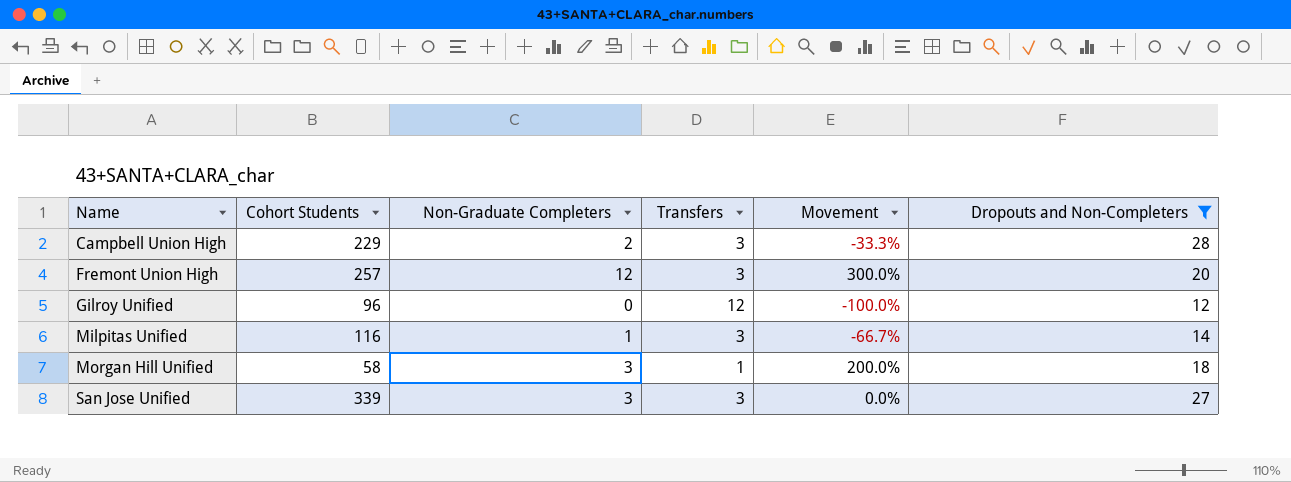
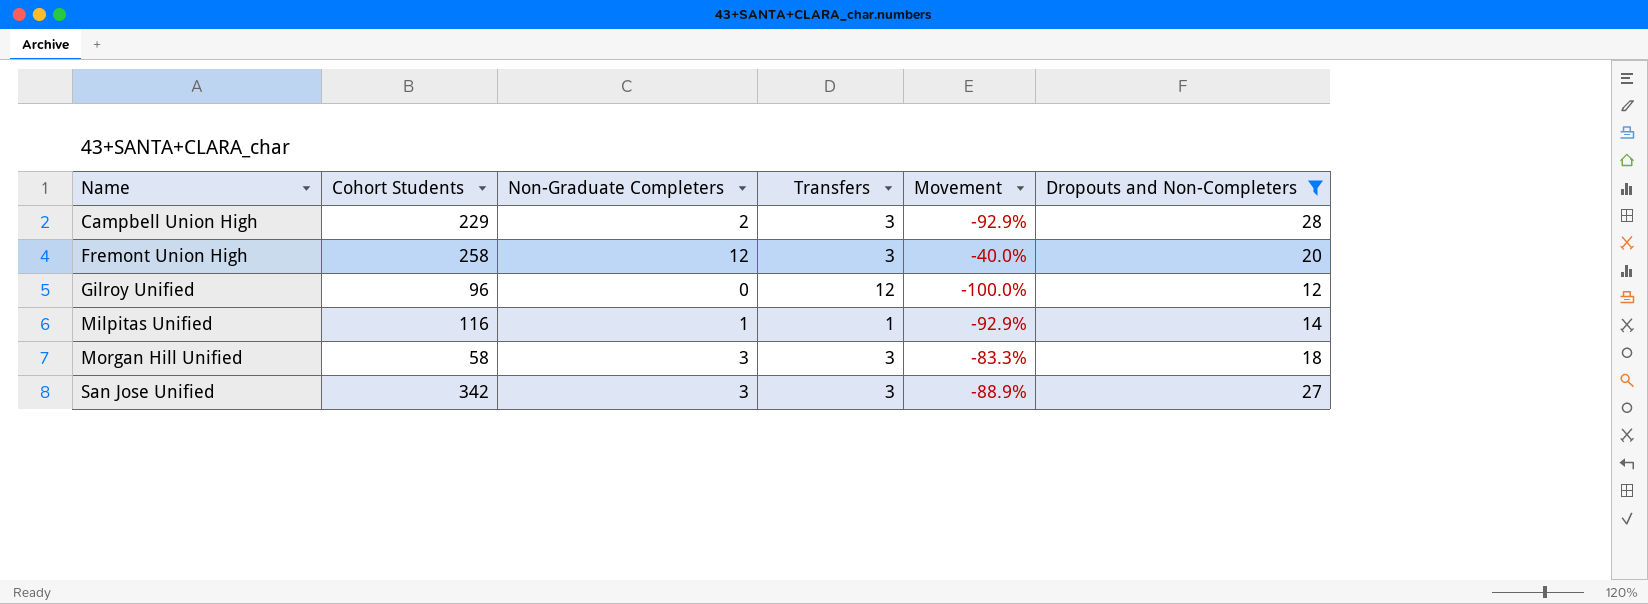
column Movement | formula: ([Non-Graduate Completers] - [Transfers]) / [Transfers] -> ([Non-Graduate Completers] - [Dropouts and Non-Completers]) / [Dropouts and Non-Completers]
Fremont Union High | Cohort Students: 257 -> 258
Milpitas Unified | Transfers: 3 -> 1
Morgan Hill Unified | Transfers: 1 -> 3
San Jose Unified | Cohort Students: 339 -> 342

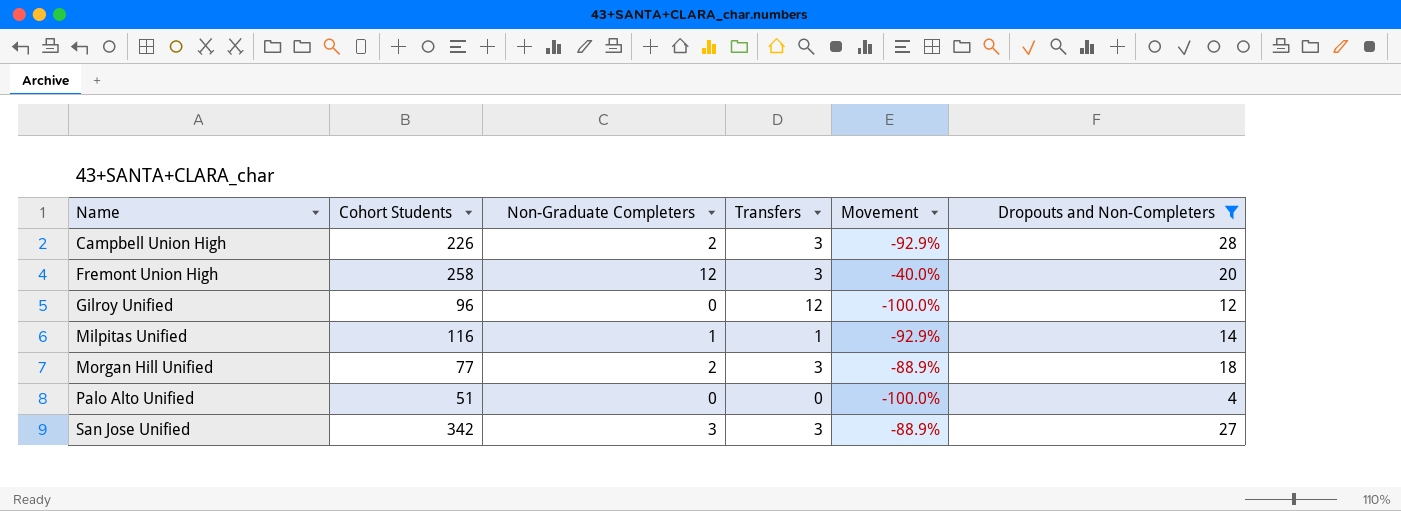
Campbell Union High | Cohort Students: 229 -> 226
Morgan Hill Unified | Cohort Students: 58 -> 77
Morgan Hill Unified | Non-Graduate Completers: 3 -> 2
Morgan Hill Unified | Movement: -83.3% -> -88.9%
row Palo Alto Unified: none -> 51 | 0 | 0 | -100.0% | 4

